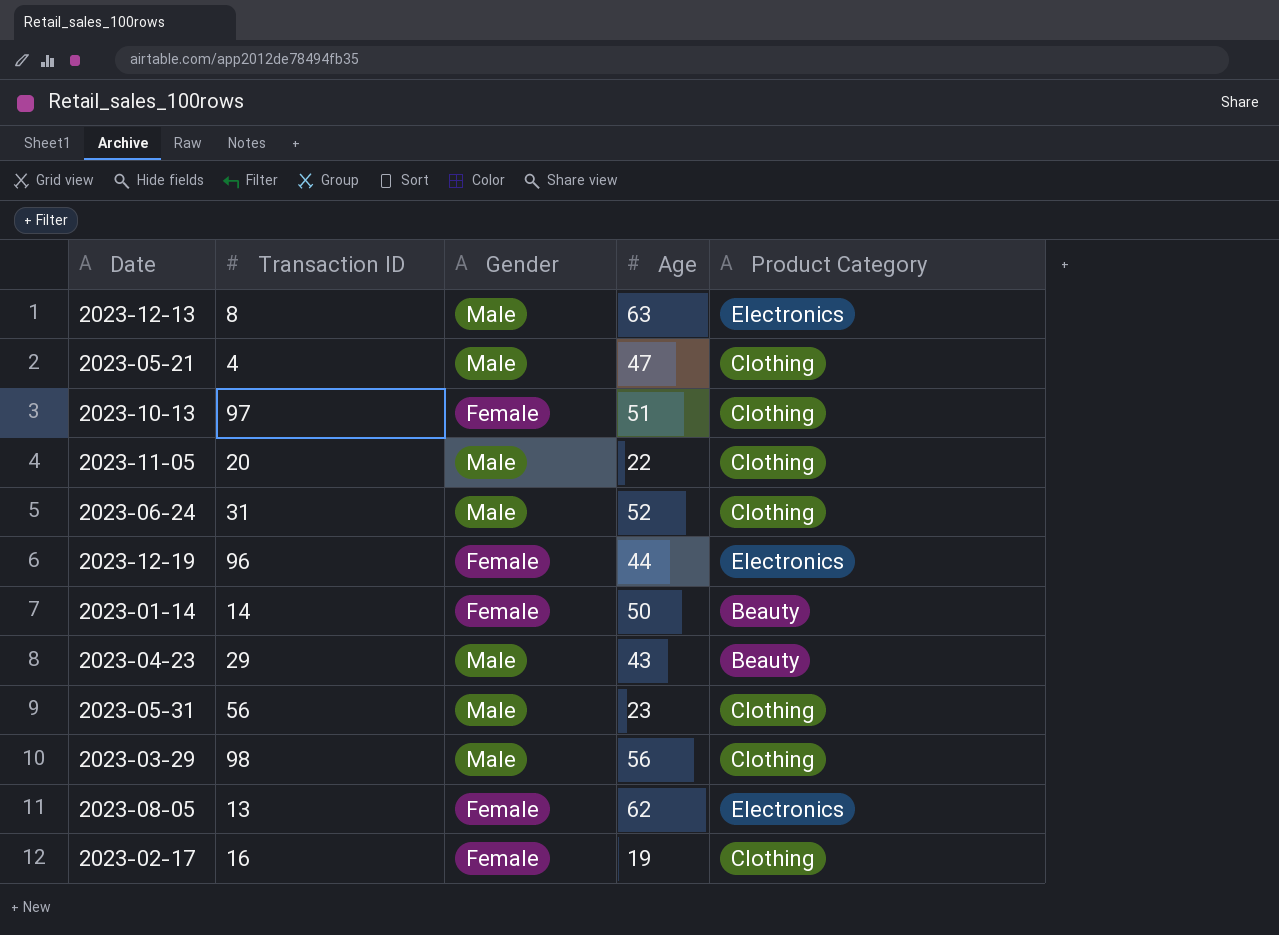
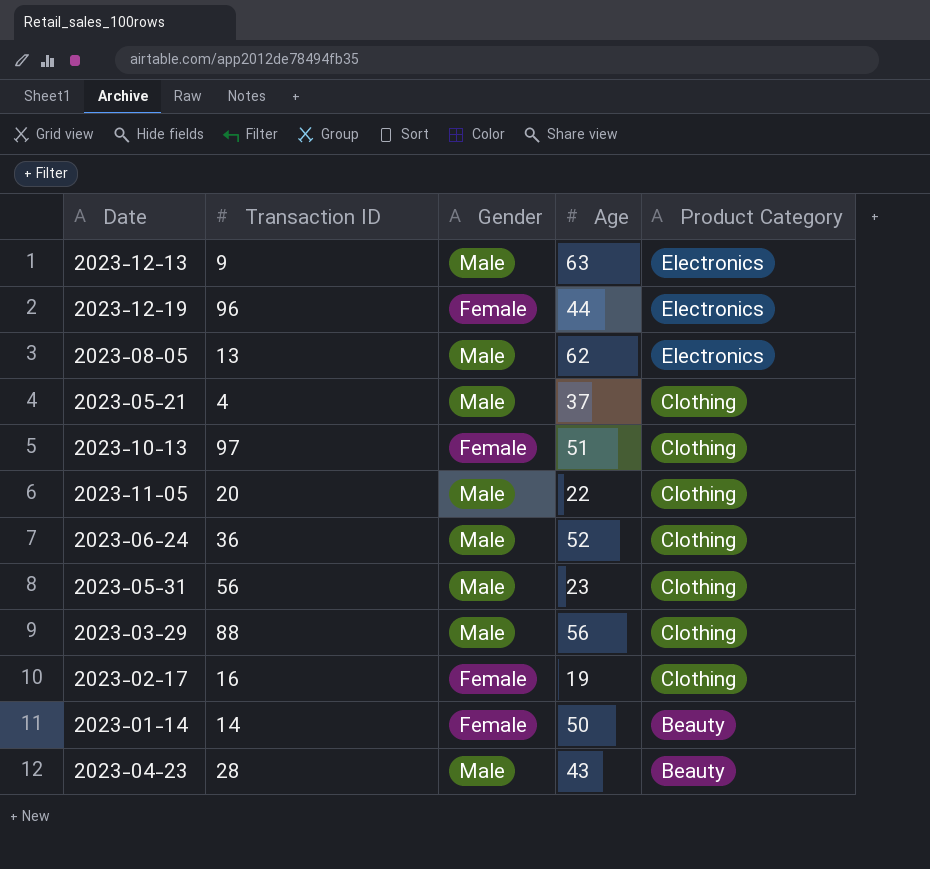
row order: none -> Product Category descending
2023-12-13 | Transaction ID: 8 -> 9
2023-08-05 | Gender: Female -> Male
2023-05-21 | Age: 47 -> 37
2023-06-24 | Transaction ID: 31 -> 36
2023-03-29 | Transaction ID: 98 -> 88
2023-04-23 | Transaction ID: 29 -> 28

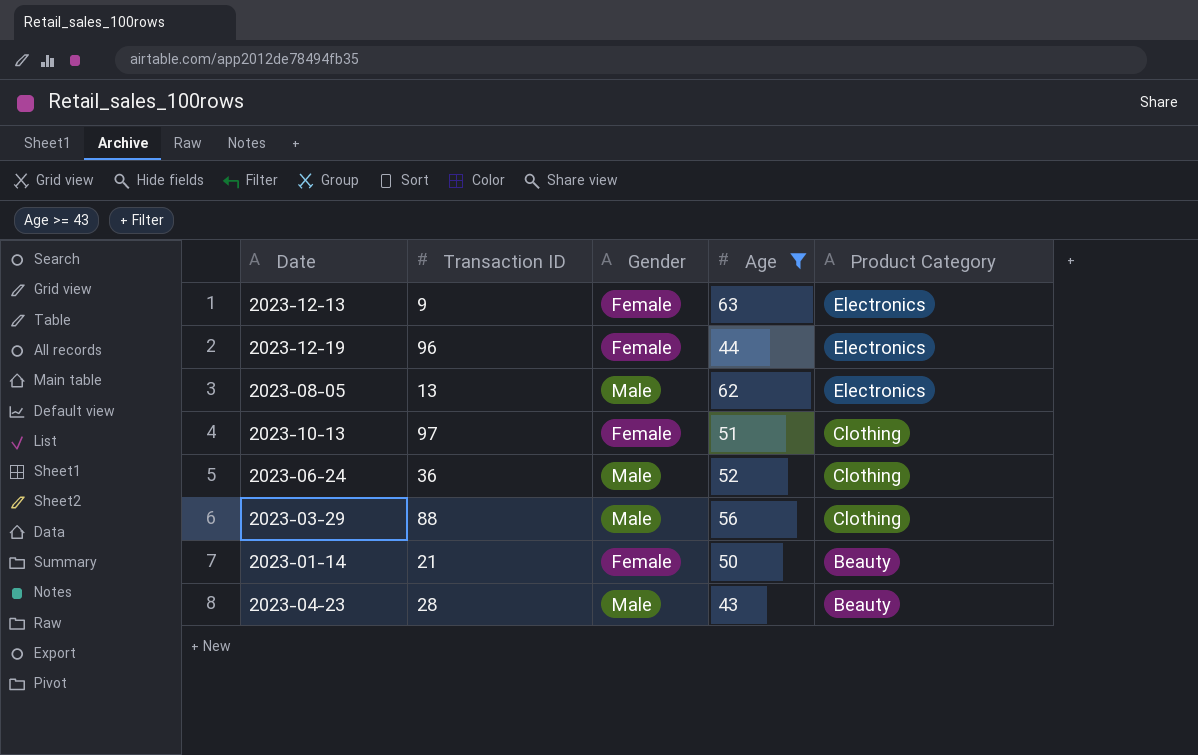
filter: none -> Age >= 43
2023-12-13 | Gender: Male -> Female
2023-01-14 | Transaction ID: 14 -> 21

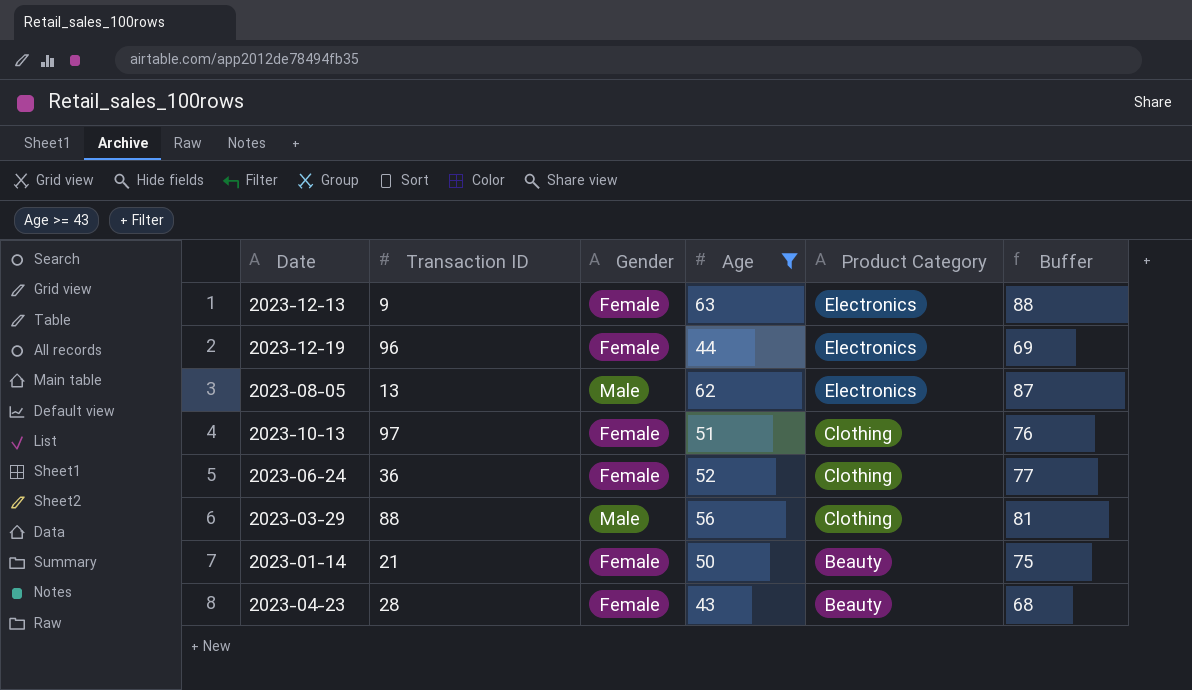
column Buffer | formula: none -> [Age] + 25
2023-06-24 | Gender: Male -> Female
2023-04-23 | Gender: Male -> Female

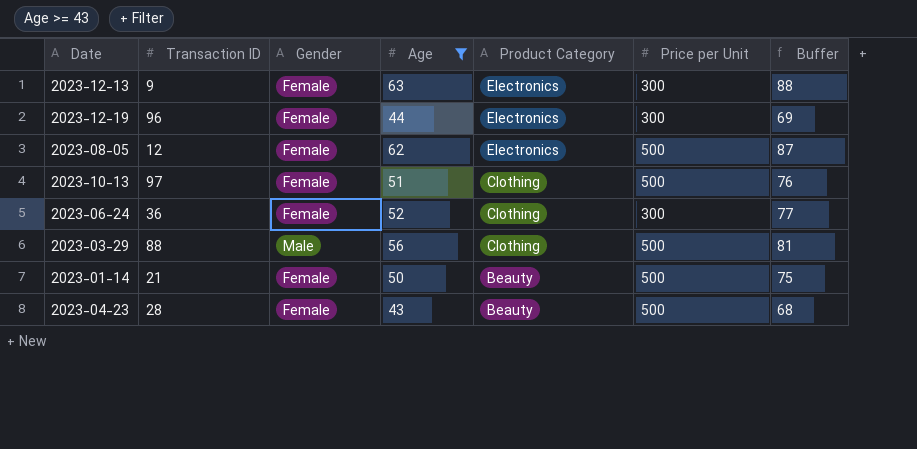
column Price per Unit | position: none -> 6
2023-08-05 | Transaction ID: 13 -> 12
2023-08-05 | Gender: Male -> Female

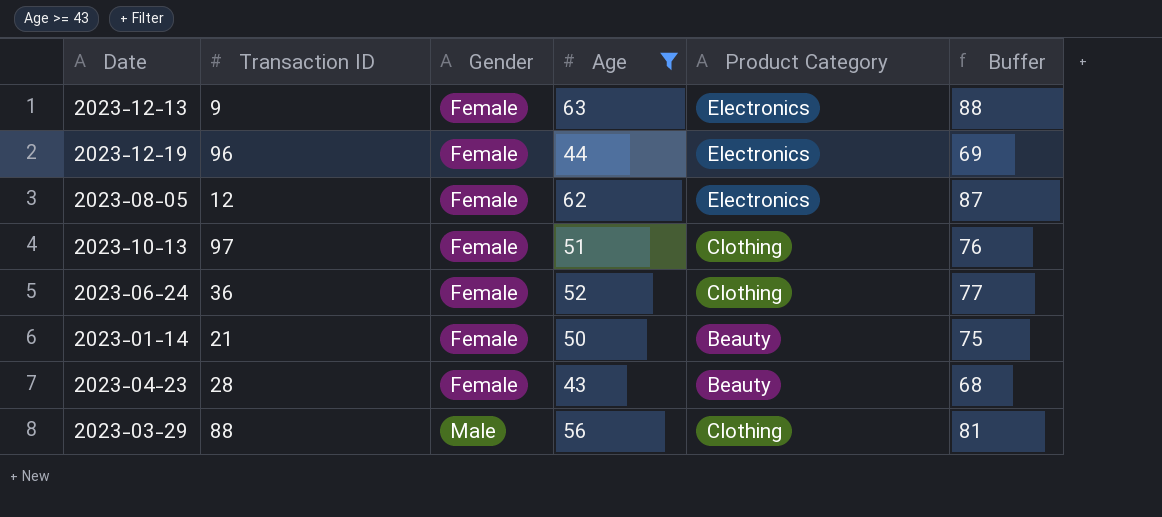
row order: Product Category descending -> Gender ascending
column Price per Unit | position: 6 -> none

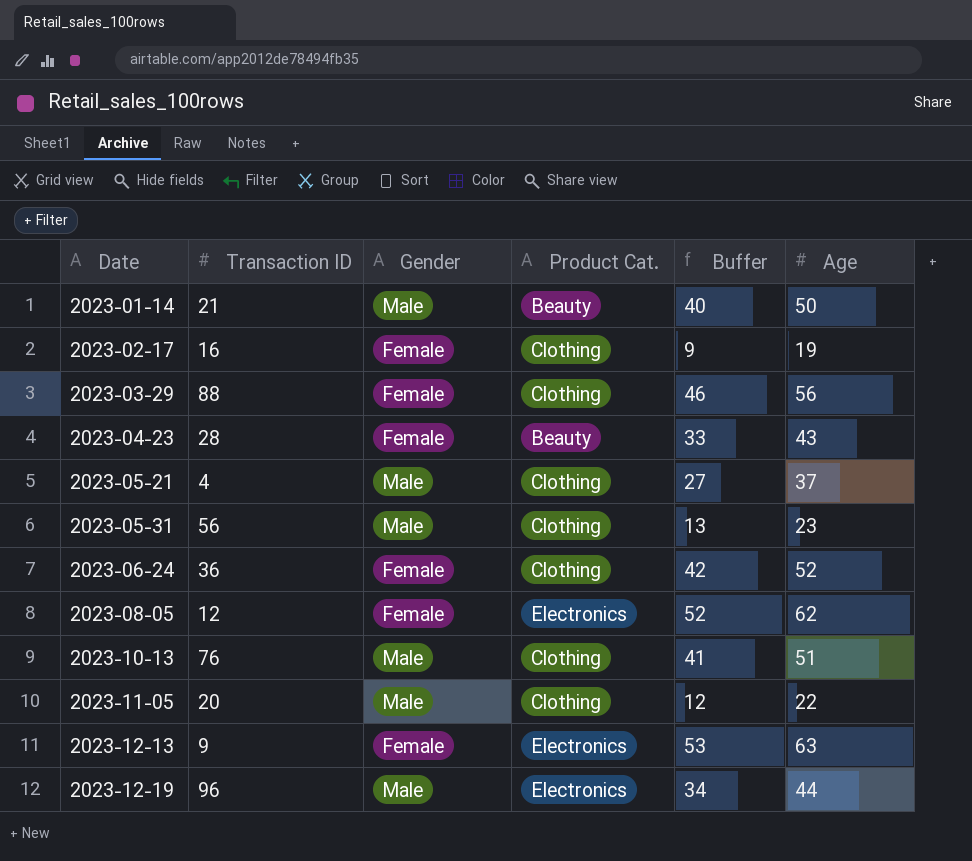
filter: Age >= 43 -> none
row order: Gender ascending -> Date ascending
column name: Product Category -> Product Cat.
column Buffer | formula: [Age] + 25 -> [Age] - 10
column Age | position: 4 -> 6
2023-01-14 | Gender: Female -> Male
2023-03-29 | Gender: Male -> Female
2023-10-13 | Transaction ID: 97 -> 76
2023-10-13 | Gender: Female -> Male
2023-12-19 | Gender: Female -> Male

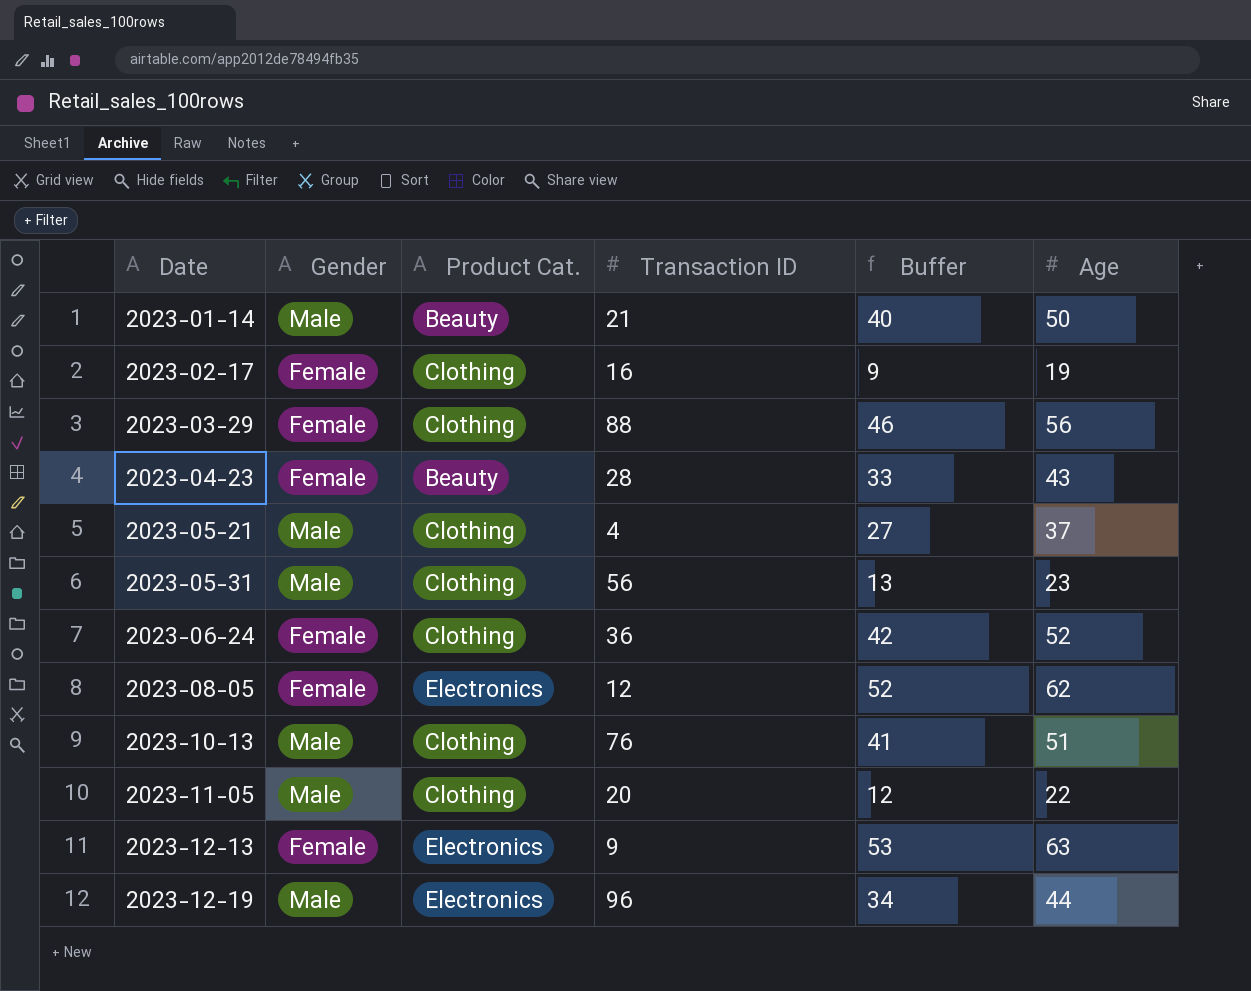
column Transaction ID | position: 2 -> 4

